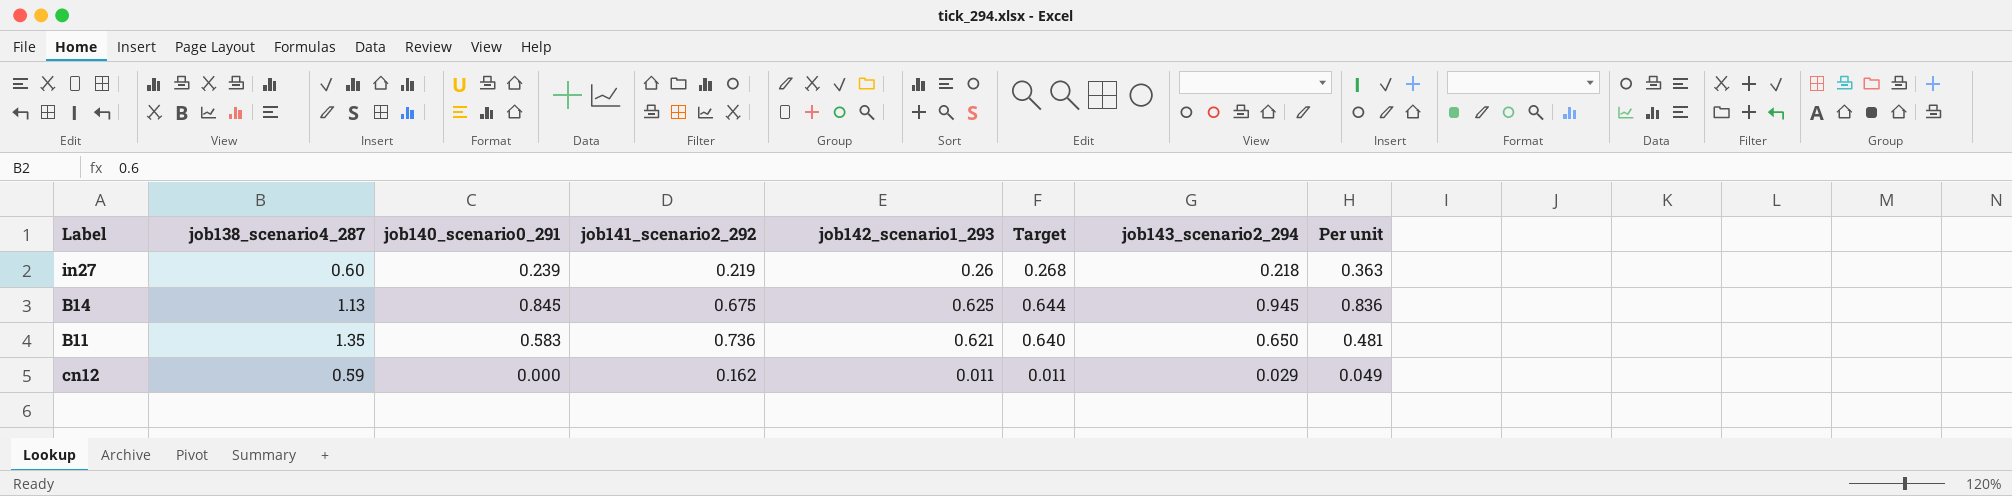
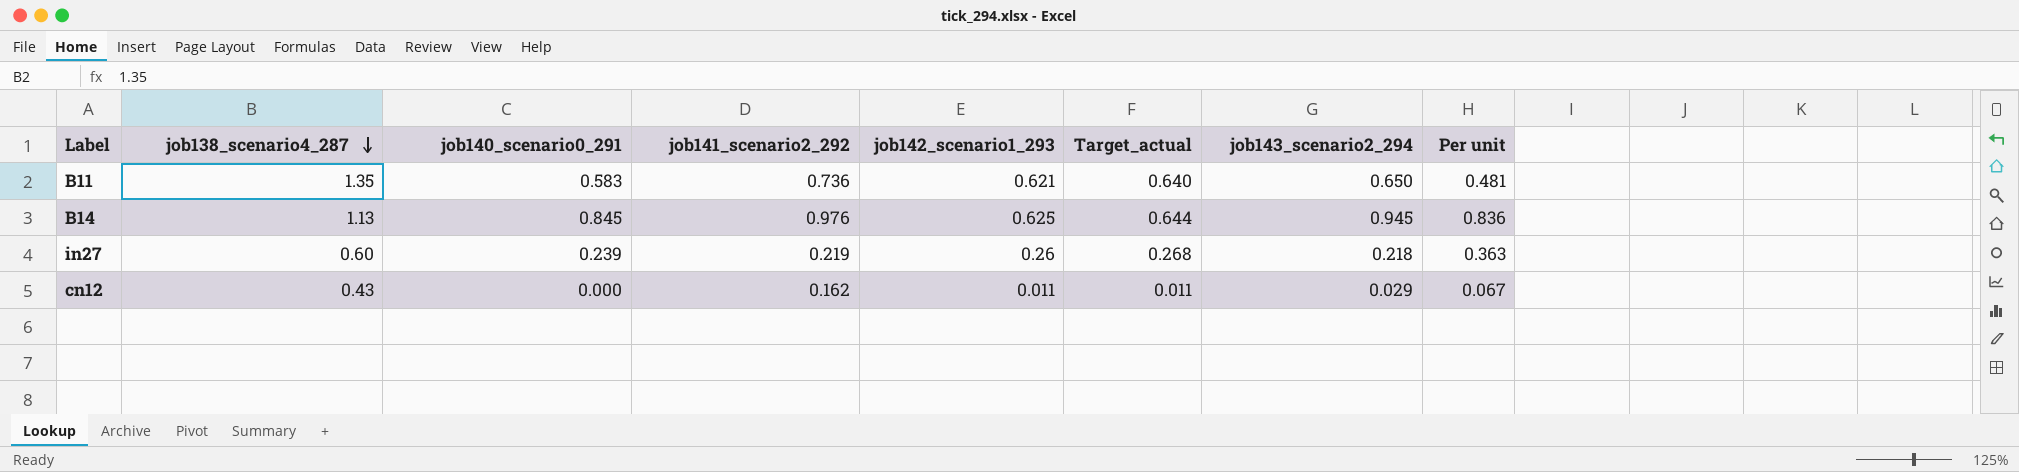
row order: none -> job138_scenario4_287 descending
column name: Target -> Target_actual
B14 | job141_scenario2_292: 0.675 -> 0.976
cn12 | job138_scenario4_287: 0.59 -> 0.43
cn12 | Per unit: 0.049 -> 0.067

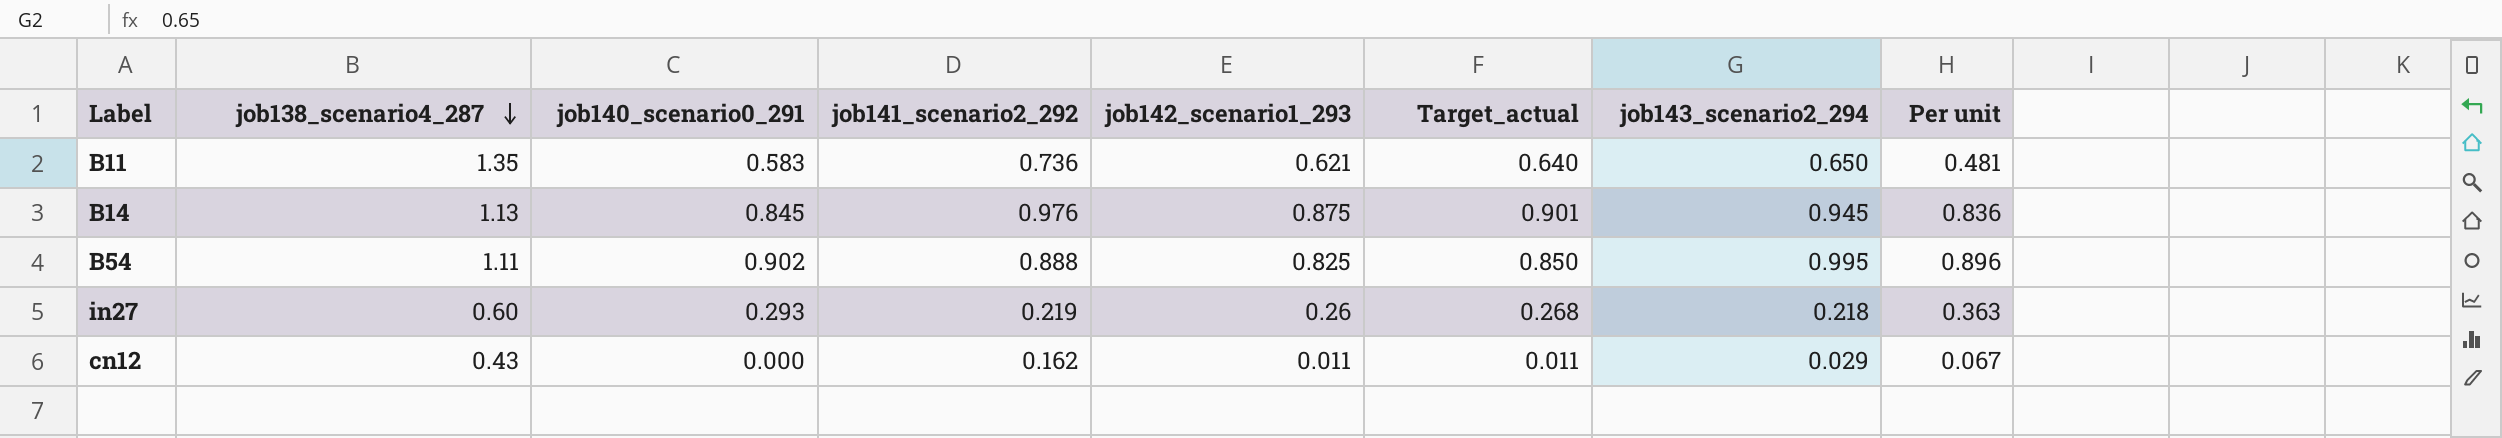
B14 | job142_scenario1_293: 0.625 -> 0.875
B14 | Target_actual: 0.644 -> 0.901
row B54: none -> 1.11 | 0.902 | 0.888 | 0.825 | 0.850 | 0.995 | 0.896
in27 | job140_scenario0_291: 0.239 -> 0.293

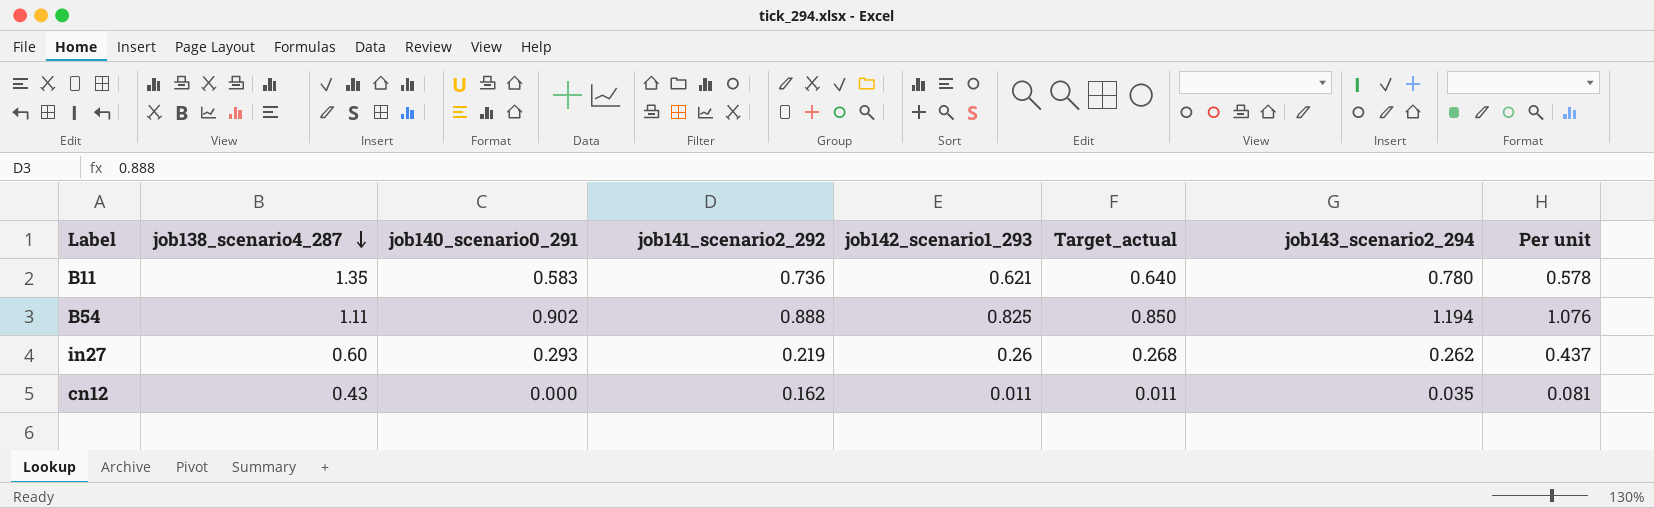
row B14: 1.13 | 0.845 | 0.976 | 0.875 | 0.901 | 0.945 | 0.836 -> none
B11 | job143_scenario2_294: 0.650 -> 0.780
B11 | Per unit: 0.481 -> 0.578
B54 | job143_scenario2_294: 0.995 -> 1.194
B54 | Per unit: 0.896 -> 1.076
in27 | job143_scenario2_294: 0.218 -> 0.262
in27 | Per unit: 0.363 -> 0.437
cn12 | job143_scenario2_294: 0.029 -> 0.035
cn12 | Per unit: 0.067 -> 0.081

